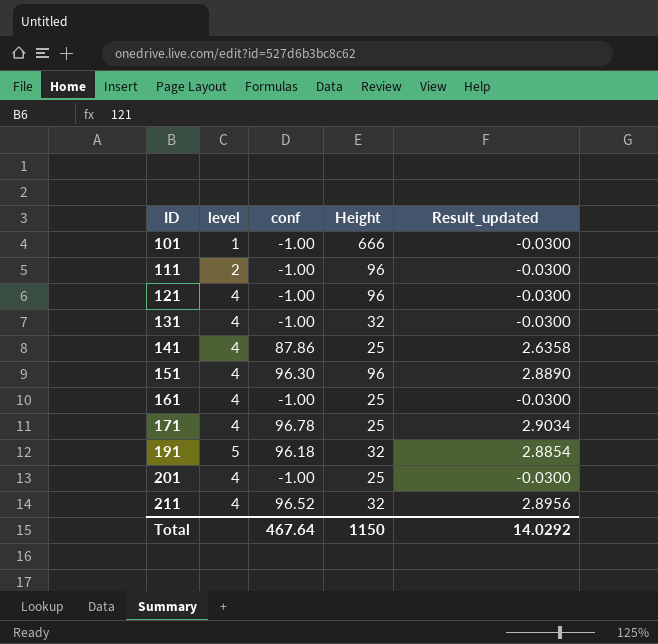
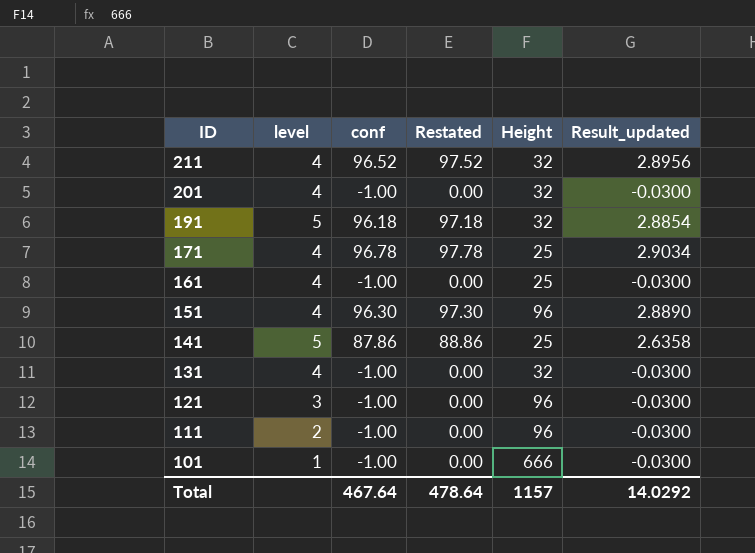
row order: ID ascending -> ID descending
column Restated | formula: none -> [conf] + 1
201 | Height: 25 -> 32
141 | level: 4 -> 5
121 | level: 4 -> 3
Total | Height: 1150 -> 1157

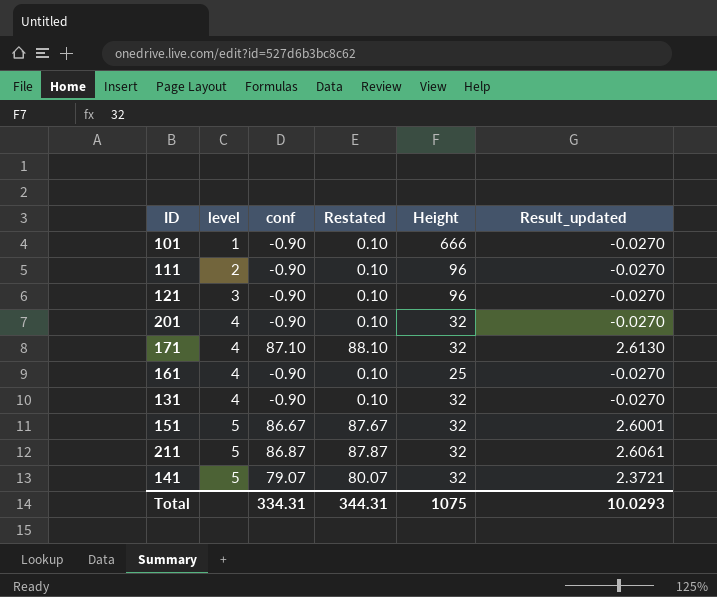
row order: ID descending -> level ascending
row 191: 5 | 96.18 | 97.18 | 32 | 2.8854 -> none
101 | conf: -1.00 -> -0.90
101 | Restated: 0.00 -> 0.10
101 | Result_updated: -0.0300 -> -0.0270
111 | conf: -1.00 -> -0.90
111 | Restated: 0.00 -> 0.10
111 | Result_updated: -0.0300 -> -0.0270
121 | conf: -1.00 -> -0.90
121 | Restated: 0.00 -> 0.10
121 | Result_updated: -0.0300 -> -0.0270
201 | conf: -1.00 -> -0.90
201 | Restated: 0.00 -> 0.10
201 | Result_updated: -0.0300 -> -0.0270
171 | conf: 96.78 -> 87.10
171 | Restated: 97.78 -> 88.10
171 | Height: 25 -> 32
171 | Result_updated: 2.9034 -> 2.6130
161 | conf: -1.00 -> -0.90
161 | Restated: 0.00 -> 0.10
161 | Result_updated: -0.0300 -> -0.0270
131 | conf: -1.00 -> -0.90
131 | Restated: 0.00 -> 0.10
131 | Result_updated: -0.0300 -> -0.0270
151 | level: 4 -> 5
151 | conf: 96.30 -> 86.67
151 | Restated: 97.30 -> 87.67
151 | Height: 96 -> 32
151 | Result_updated: 2.8890 -> 2.6001
211 | level: 4 -> 5
211 | conf: 96.52 -> 86.87
211 | Restated: 97.52 -> 87.87
211 | Result_updated: 2.8956 -> 2.6061
141 | conf: 87.86 -> 79.07
141 | Restated: 88.86 -> 80.07
141 | Height: 25 -> 32
141 | Result_updated: 2.6358 -> 2.3721
Total | conf: 467.64 -> 334.31
Total | Restated: 478.64 -> 344.31
Total | Height: 1157 -> 1075
Total | Result_updated: 14.0292 -> 10.0293

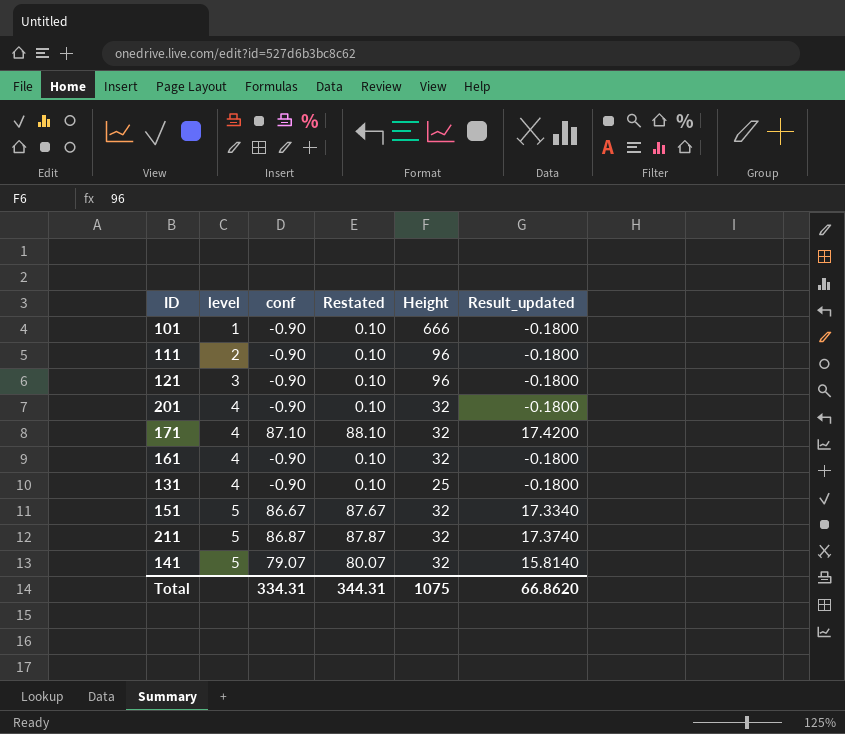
column Result_updated | formula: [conf] * 0.03 -> [conf] * 0.2
161 | Height: 25 -> 32
131 | Height: 32 -> 25
Total | Result_updated: 10.0293 -> 66.8620

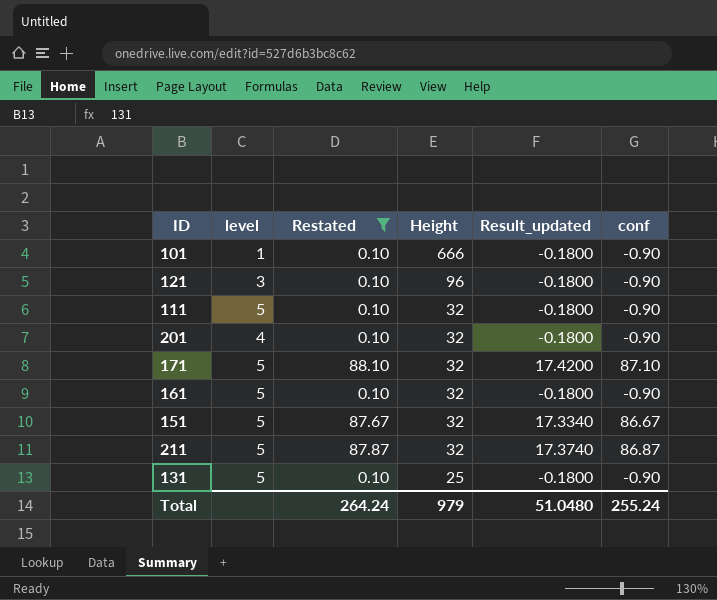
filter: none -> Restated != 80.07
row order: level ascending -> Height descending
column conf | position: 3 -> 6
111 | level: 2 -> 5
111 | Height: 96 -> 32
171 | level: 4 -> 5
161 | level: 4 -> 5
131 | level: 4 -> 5
Total | Restated: 344.31 -> 264.24
Total | Height: 1075 -> 979
Total | Result_updated: 66.8620 -> 51.0480
Total | conf: 334.31 -> 255.24

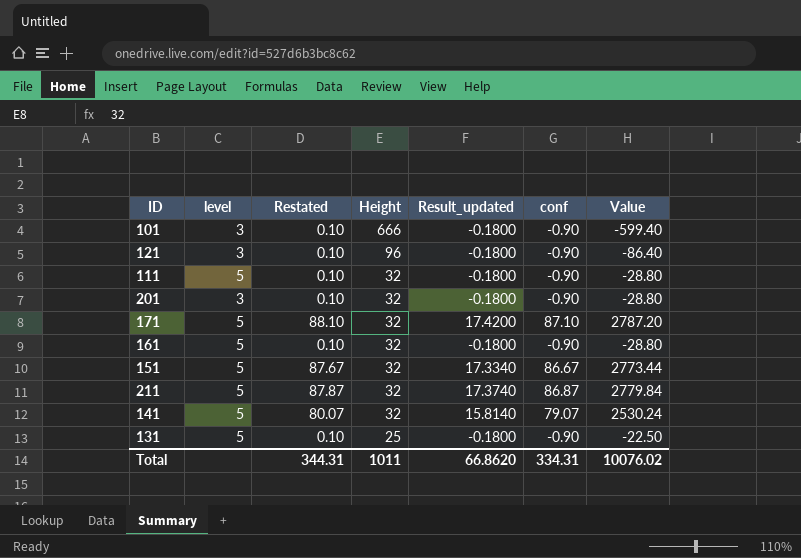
filter: Restated != 80.07 -> none
column Value | formula: none -> [Height] * [conf]
101 | level: 1 -> 3
201 | level: 4 -> 3
Total | Restated: 264.24 -> 344.31
Total | Height: 979 -> 1011
Total | Result_updated: 51.0480 -> 66.8620
Total | conf: 255.24 -> 334.31

